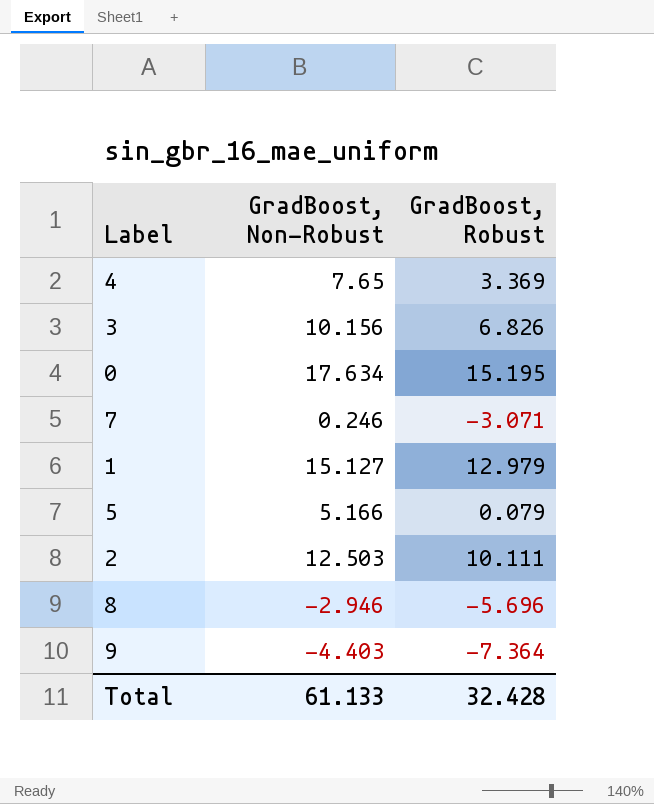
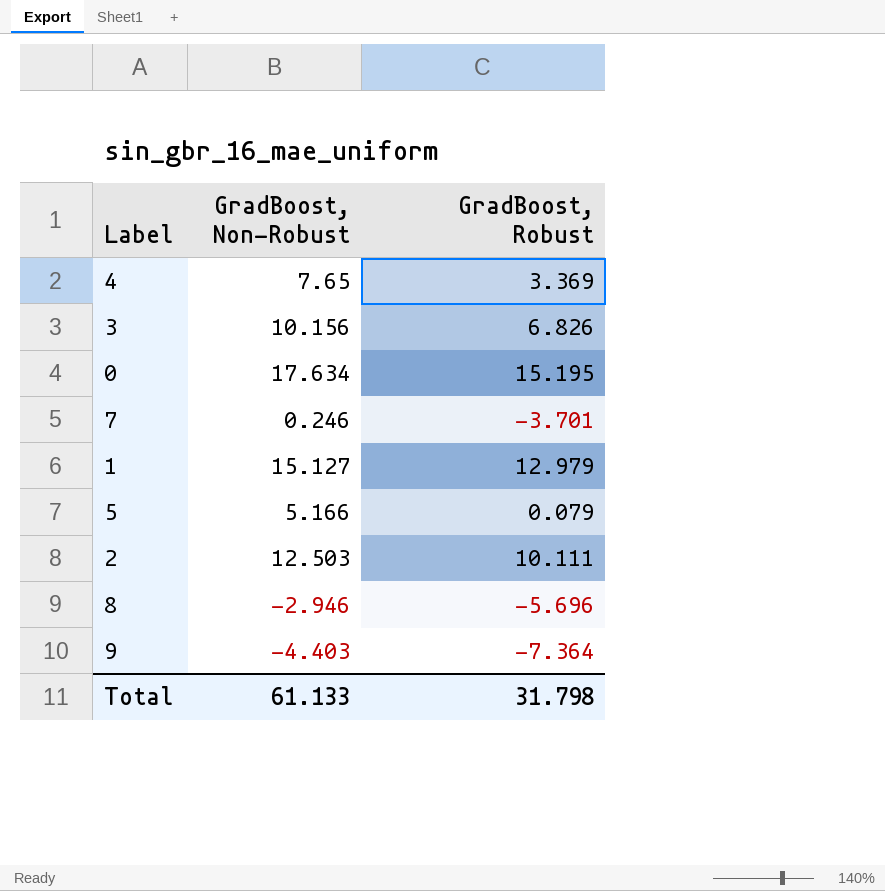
7 | GradBoost, Robust: -3.071 -> -3.701
Total | GradBoost, Robust: 32.428 -> 31.798

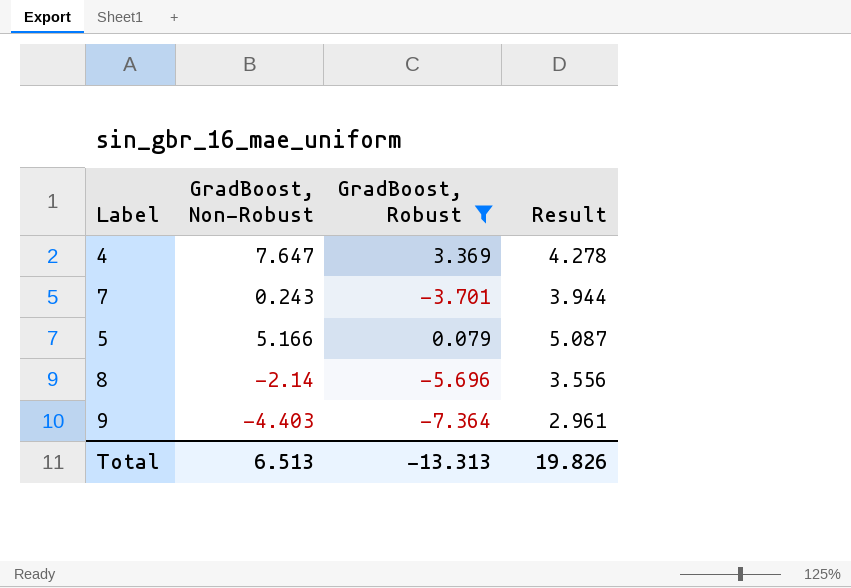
filter: none -> GradBoost, Robust <= 3.369
column Result | formula: none -> [GradBoost, Non-Robust] - [GradBoost, Robust]
4 | GradBoost, Non-Robust: 7.65 -> 7.647
7 | GradBoost, Non-Robust: 0.246 -> 0.243
8 | GradBoost, Non-Robust: -2.946 -> -2.14
Total | GradBoost, Non-Robust: 61.133 -> 6.513
Total | GradBoost, Robust: 31.798 -> -13.313

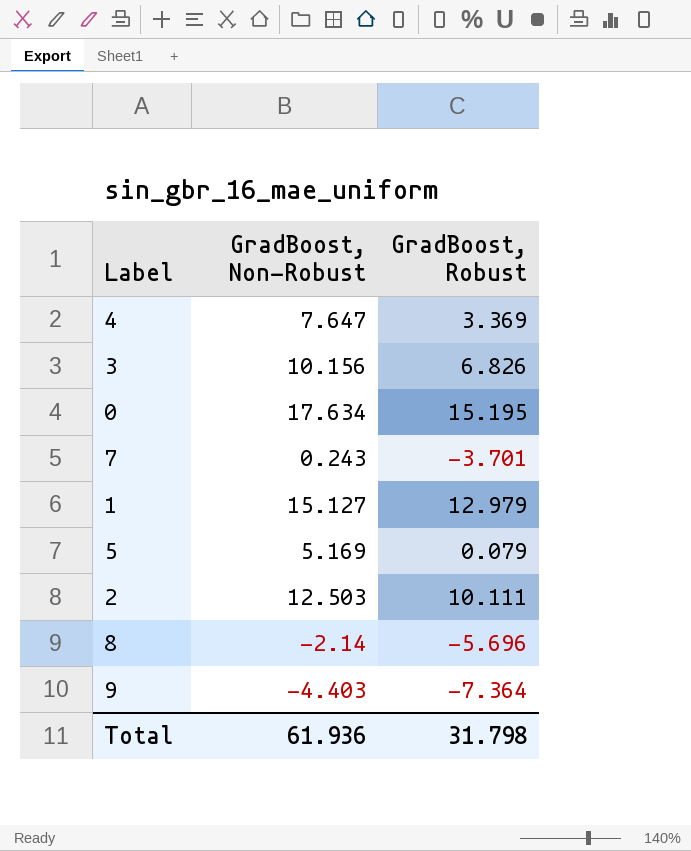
filter: GradBoost, Robust <= 3.369 -> none
column Result | formula: [GradBoost, Non-Robust] - [GradBoost, Robust] -> none
5 | GradBoost, Non-Robust: 5.166 -> 5.169
Total | GradBoost, Non-Robust: 6.513 -> 61.936
Total | GradBoost, Robust: -13.313 -> 31.798

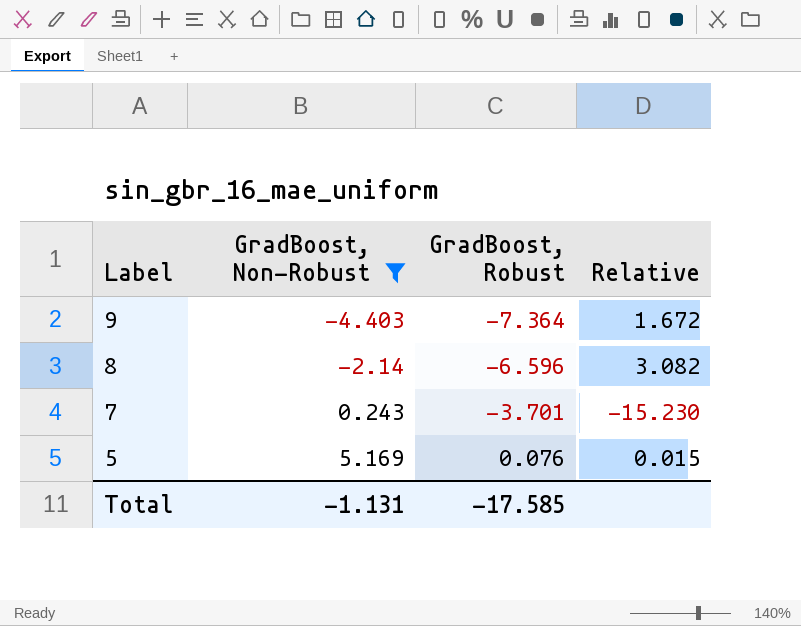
filter: none -> GradBoost, Non-Robust <= 5.169
row order: none -> Label descending
column Relative | formula: none -> [GradBoost, Robust] / [GradBoost, Non-Robust]
8 | GradBoost, Robust: -5.696 -> -6.596
5 | GradBoost, Robust: 0.079 -> 0.076
Total | GradBoost, Non-Robust: 61.936 -> -1.131
Total | GradBoost, Robust: 31.798 -> -17.585

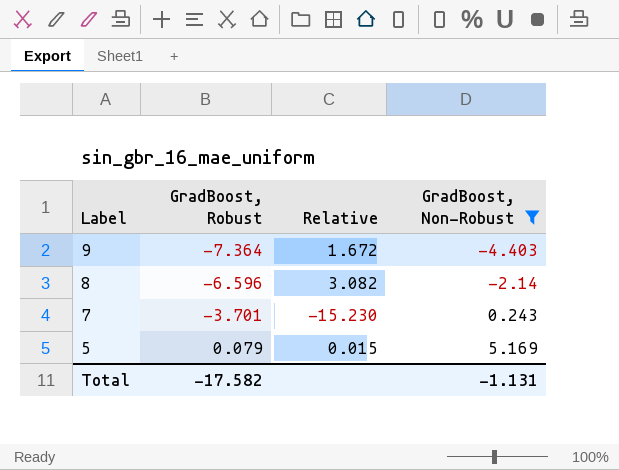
column GradBoost, Non-Robust | position: 2 -> 4
5 | GradBoost, Robust: 0.076 -> 0.079
Total | GradBoost, Robust: -17.585 -> -17.582

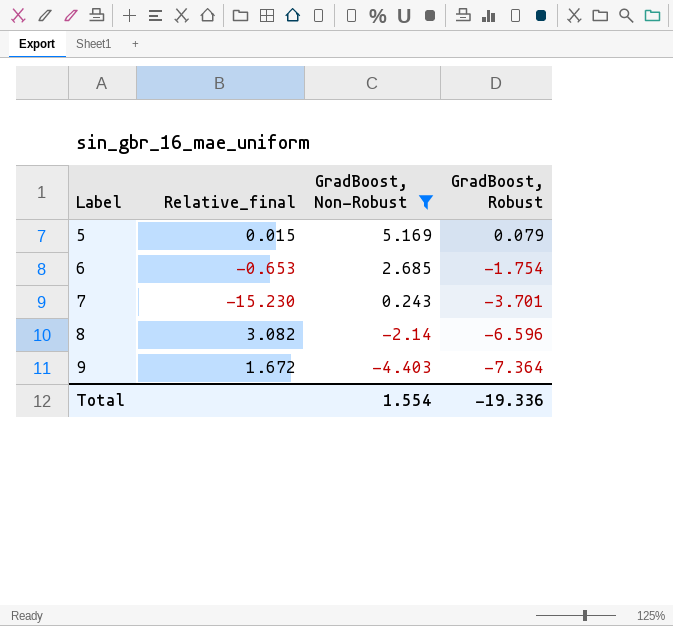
row order: Label descending -> Label ascending
column name: Relative -> Relative_final
column GradBoost, Robust | position: 2 -> 4
row 6: none -> -0.653 | 2.685 | -1.754
Total | GradBoost, Non-Robust: -1.131 -> 1.554
Total | GradBoost, Robust: -17.582 -> -19.336

